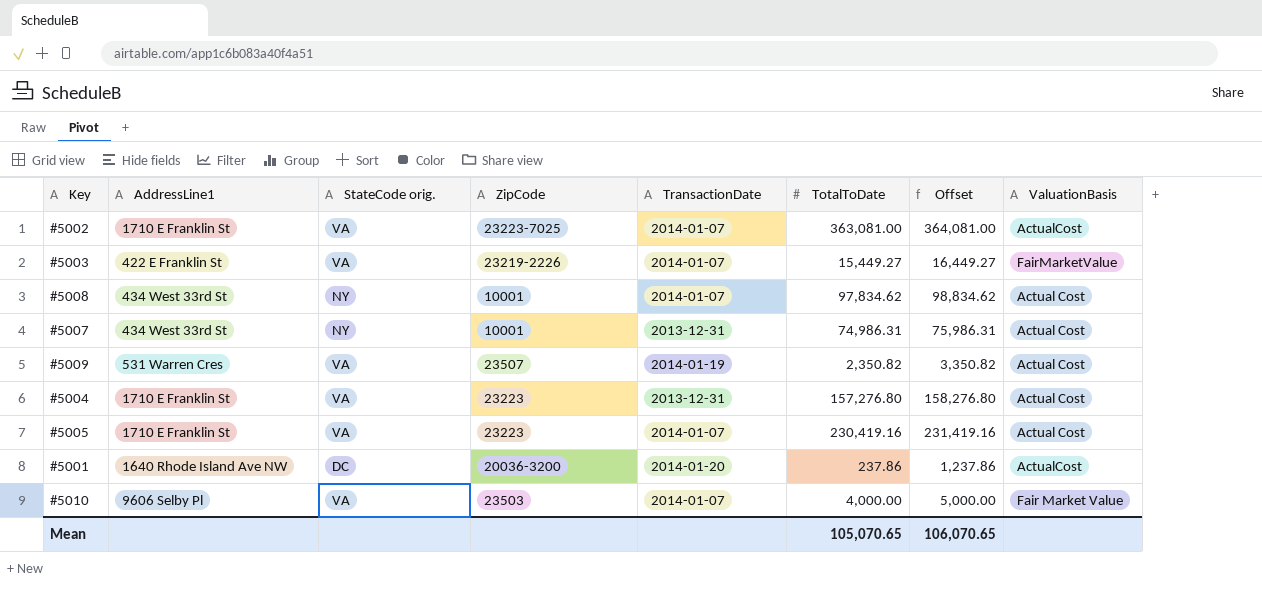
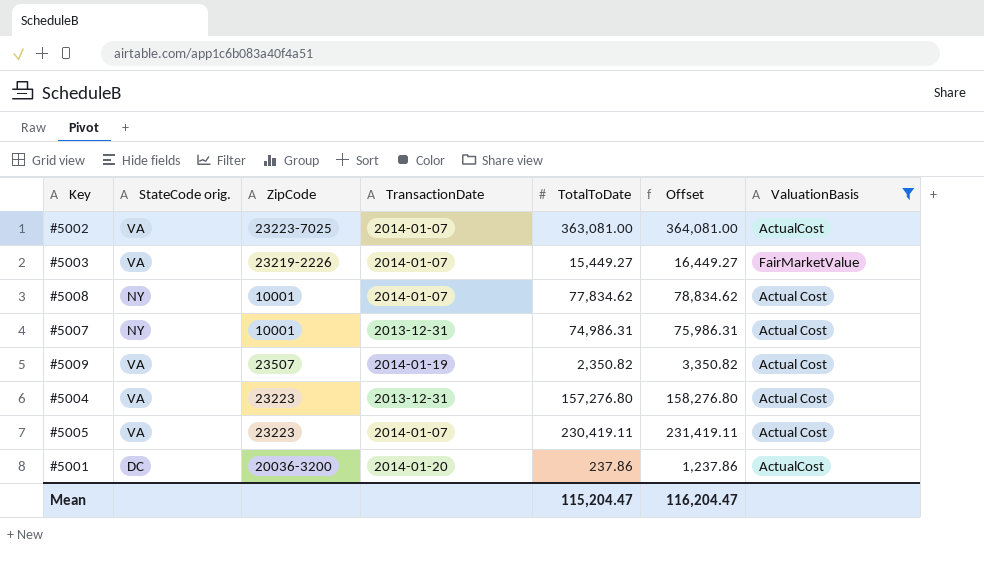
filter: none -> ValuationBasis != Fair Market Value
column AddressLine1 | position: 2 -> none
#5008 | TotalToDate: 97,834.62 -> 77,834.62
#5008 | Offset: 98,834.62 -> 78,834.62
#5005 | TotalToDate: 230,419.16 -> 230,419.11
#5005 | Offset: 231,419.16 -> 231,419.11
Mean | TotalToDate: 105,070.65 -> 115,204.47
Mean | Offset: 106,070.65 -> 116,204.47

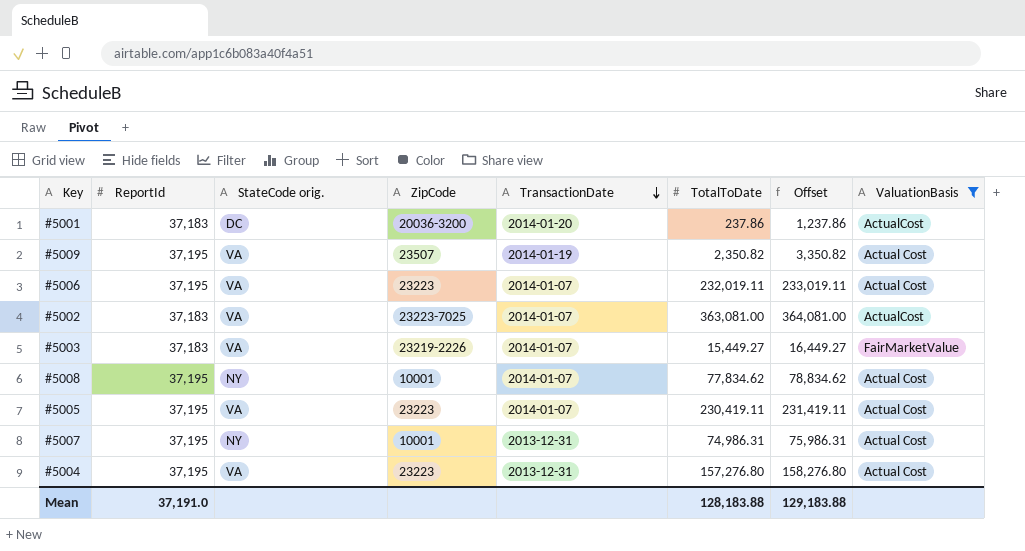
row order: none -> TransactionDate descending
column ReportId | position: none -> 2
row #5006: none -> 37,195 | VA | 23223 | 2014-01-07 | 232,019.11 | 233,019.11 | Actual Cost
Mean | TotalToDate: 115,204.47 -> 128,183.88
Mean | Offset: 116,204.47 -> 129,183.88

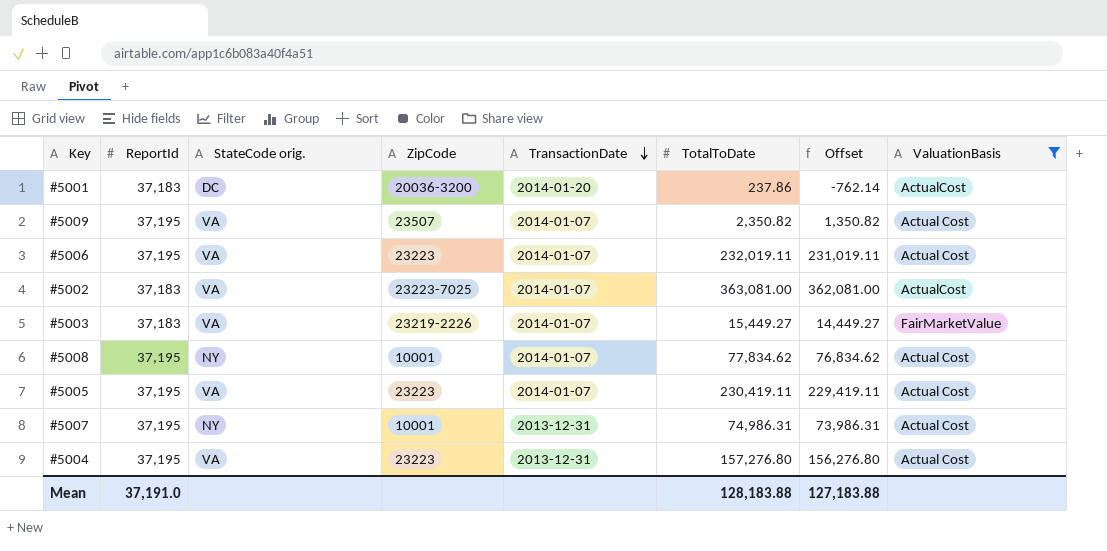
column Offset | formula: [TotalToDate] + 1000 -> [TotalToDate] - 1000
#5009 | TransactionDate: 2014-01-19 -> 2014-01-07
Mean | Offset: 129,183.88 -> 127,183.88

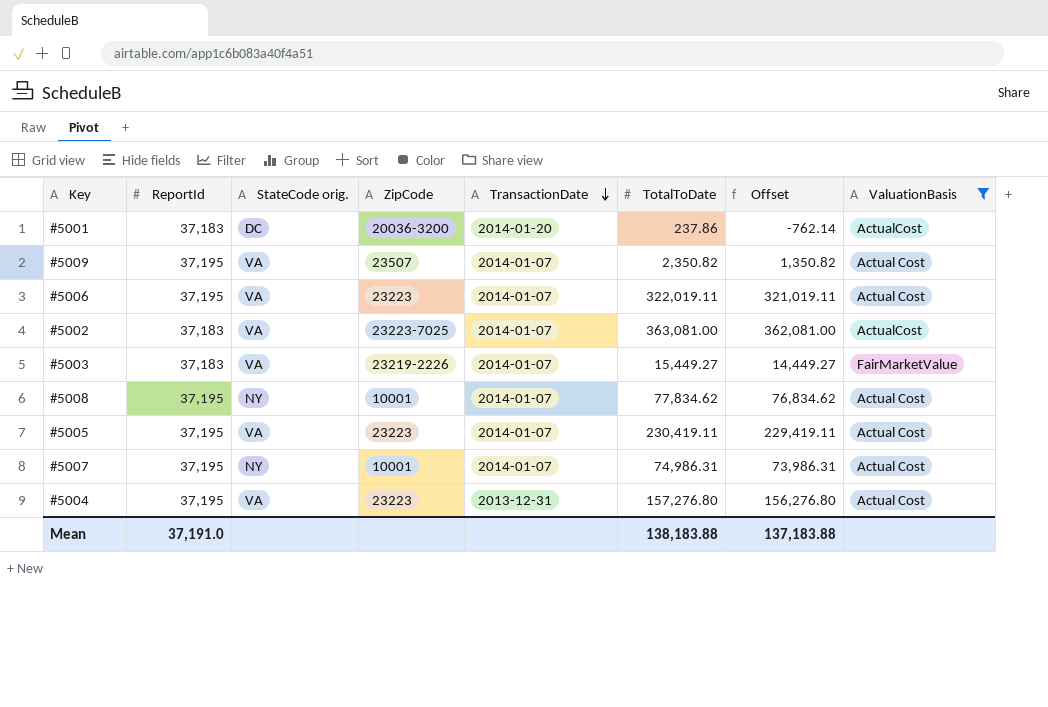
#5006 | TotalToDate: 232,019.11 -> 322,019.11
#5006 | Offset: 231,019.11 -> 321,019.11
#5007 | TransactionDate: 2013-12-31 -> 2014-01-07
Mean | TotalToDate: 128,183.88 -> 138,183.88
Mean | Offset: 127,183.88 -> 137,183.88

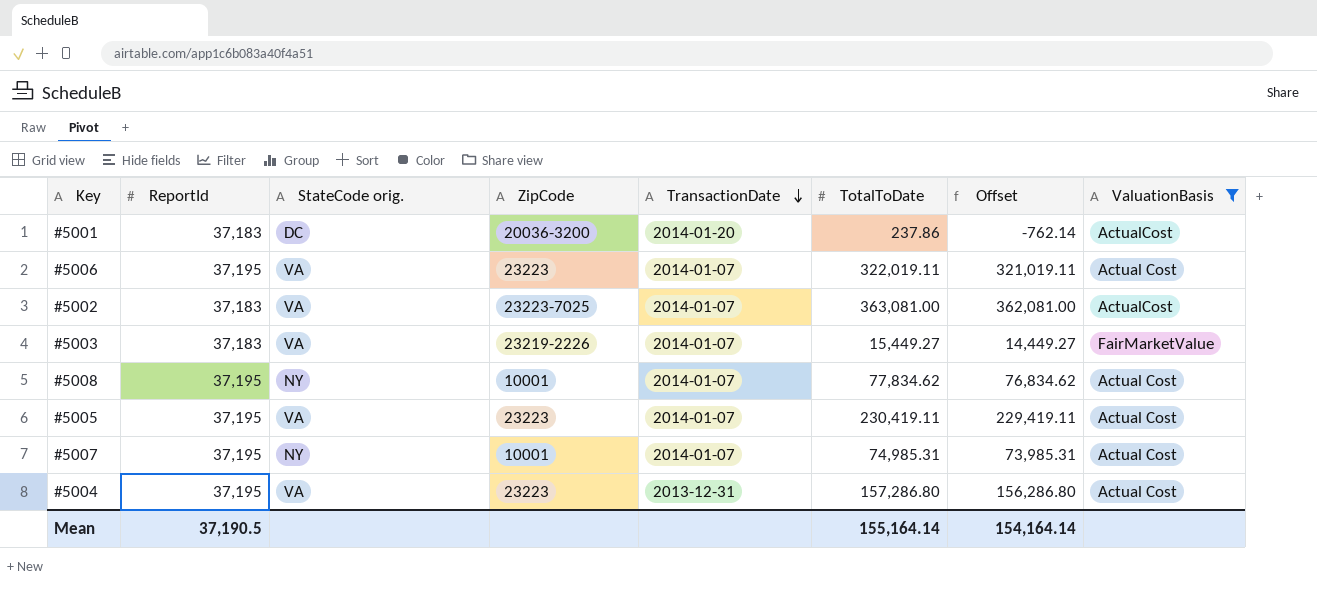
row #5009: 37,195 | VA | 23507 | 2014-01-07 | 2,350.82 | 1,350.82 | Actual Cost -> none
#5007 | TotalToDate: 74,986.31 -> 74,985.31
#5007 | Offset: 73,986.31 -> 73,985.31
#5004 | TotalToDate: 157,276.80 -> 157,286.80
#5004 | Offset: 156,276.80 -> 156,286.80
Mean | ReportId: 37,191.0 -> 37,190.5
Mean | TotalToDate: 138,183.88 -> 155,164.14
Mean | Offset: 137,183.88 -> 154,164.14

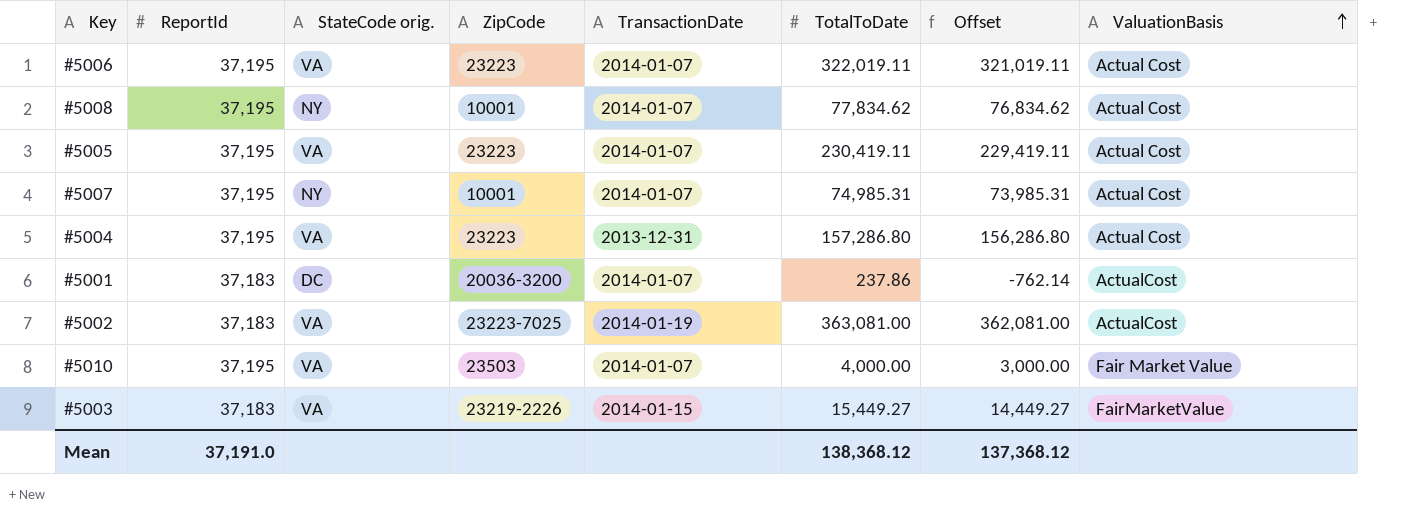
filter: ValuationBasis != Fair Market Value -> none
row order: TransactionDate descending -> ValuationBasis ascending
#5001 | TransactionDate: 2014-01-20 -> 2014-01-07
#5002 | TransactionDate: 2014-01-07 -> 2014-01-19
#5003 | TransactionDate: 2014-01-07 -> 2014-01-15
Mean | ReportId: 37,190.5 -> 37,191.0
Mean | TotalToDate: 155,164.14 -> 138,368.12
Mean | Offset: 154,164.14 -> 137,368.12

